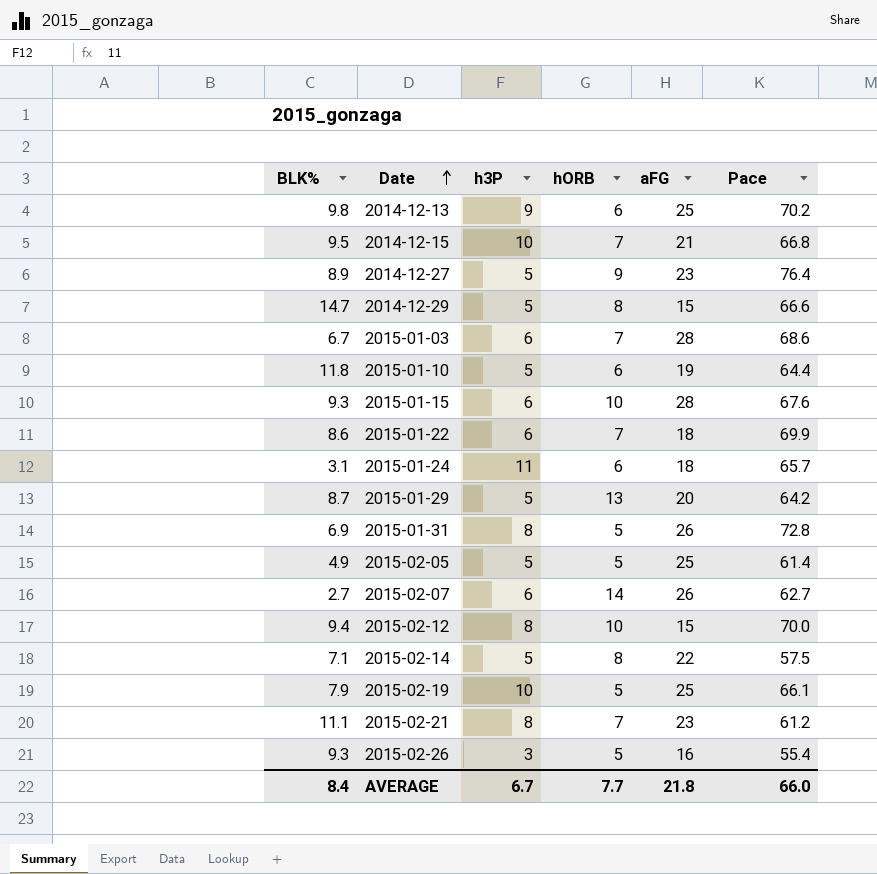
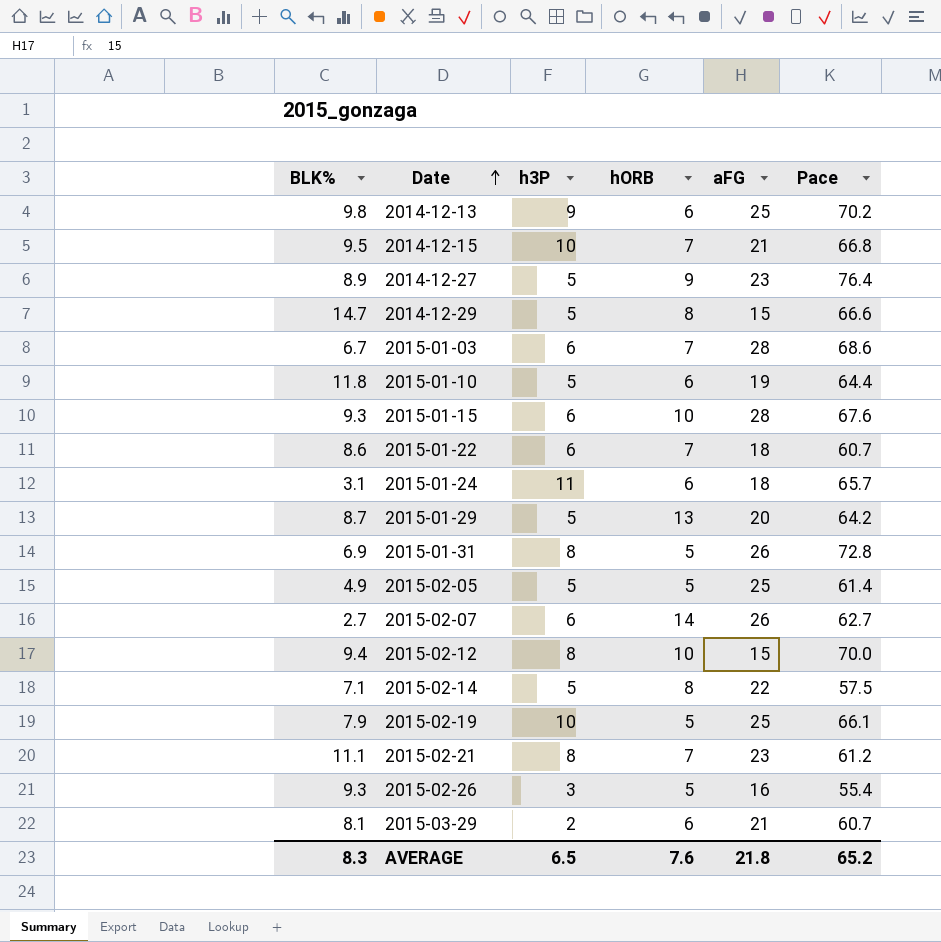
2015-01-22 | Pace: 69.9 -> 60.7
row 2015-03-29: none -> 8.1 | 2 | 6 | 21 | 60.7
AVERAGE | BLK%: 8.4 -> 8.3
AVERAGE | h3P: 6.7 -> 6.5
AVERAGE | hORB: 7.7 -> 7.6
AVERAGE | Pace: 66.0 -> 65.2

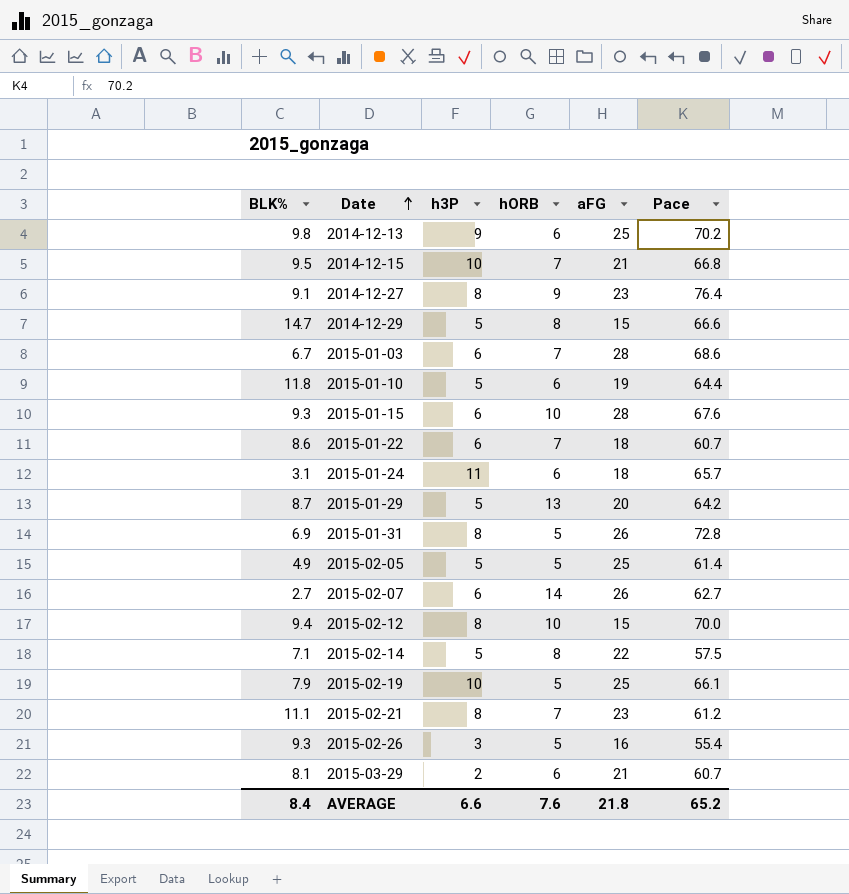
2014-12-27 | BLK%: 8.9 -> 9.1
2014-12-27 | h3P: 5 -> 8
AVERAGE | BLK%: 8.3 -> 8.4
AVERAGE | h3P: 6.5 -> 6.6

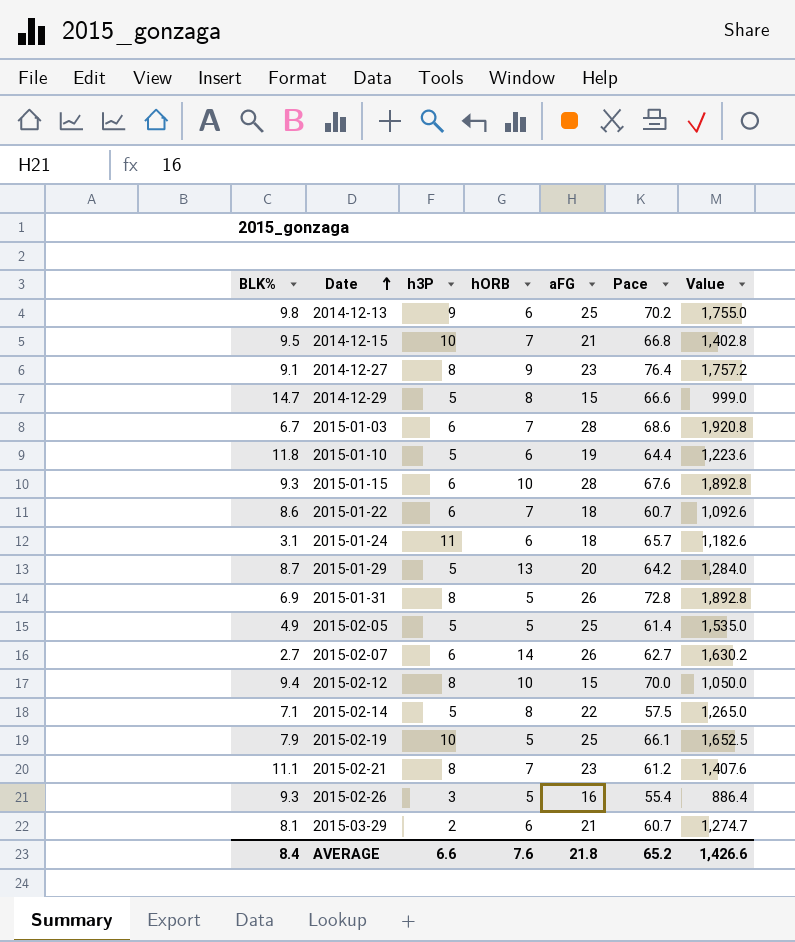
column Value | formula: none -> [aFG] * [Pace]

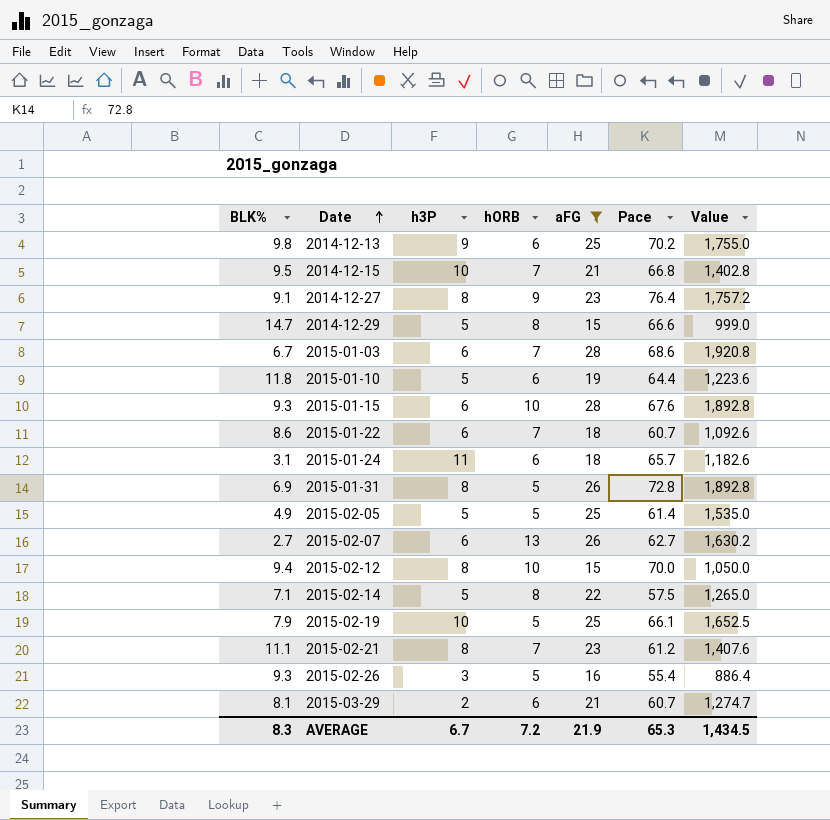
filter: none -> aFG != 20
2015-02-07 | hORB: 14 -> 13
AVERAGE | BLK%: 8.4 -> 8.3
AVERAGE | h3P: 6.6 -> 6.7
AVERAGE | hORB: 7.6 -> 7.2
AVERAGE | aFG: 21.8 -> 21.9
AVERAGE | Pace: 65.2 -> 65.3
AVERAGE | Value: 1,426.6 -> 1,434.5

